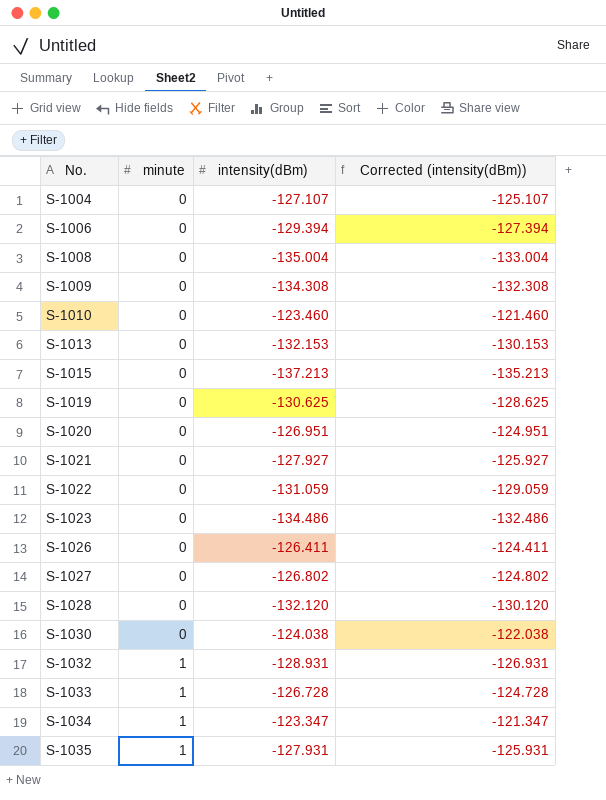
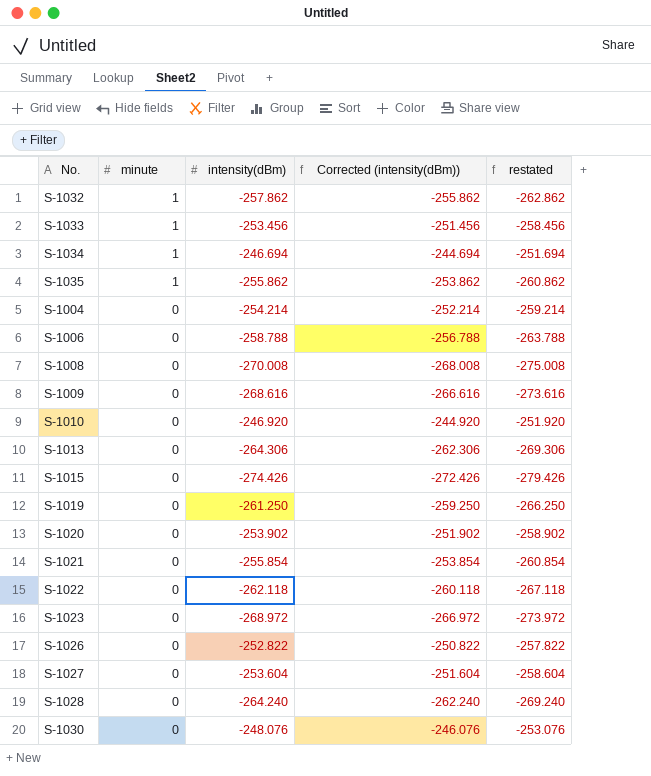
row order: No. ascending -> minute descending
column restated | formula: none -> [intensity(dBm)] - 5
S-1032 | intensity(dBm): -128.931 -> -257.862
S-1032 | Corrected (intensity(dBm)): -126.931 -> -255.862
S-1033 | intensity(dBm): -126.728 -> -253.456
S-1033 | Corrected (intensity(dBm)): -124.728 -> -251.456
S-1034 | intensity(dBm): -123.347 -> -246.694
S-1034 | Corrected (intensity(dBm)): -121.347 -> -244.694
S-1035 | intensity(dBm): -127.931 -> -255.862
S-1035 | Corrected (intensity(dBm)): -125.931 -> -253.862
S-1004 | intensity(dBm): -127.107 -> -254.214
S-1004 | Corrected (intensity(dBm)): -125.107 -> -252.214
S-1006 | intensity(dBm): -129.394 -> -258.788
S-1006 | Corrected (intensity(dBm)): -127.394 -> -256.788
S-1008 | intensity(dBm): -135.004 -> -270.008
S-1008 | Corrected (intensity(dBm)): -133.004 -> -268.008
S-1009 | intensity(dBm): -134.308 -> -268.616
S-1009 | Corrected (intensity(dBm)): -132.308 -> -266.616
S-1010 | intensity(dBm): -123.460 -> -246.920
S-1010 | Corrected (intensity(dBm)): -121.460 -> -244.920
S-1013 | intensity(dBm): -132.153 -> -264.306
S-1013 | Corrected (intensity(dBm)): -130.153 -> -262.306
S-1015 | intensity(dBm): -137.213 -> -274.426
S-1015 | Corrected (intensity(dBm)): -135.213 -> -272.426
S-1019 | intensity(dBm): -130.625 -> -261.250
S-1019 | Corrected (intensity(dBm)): -128.625 -> -259.250
S-1020 | intensity(dBm): -126.951 -> -253.902
S-1020 | Corrected (intensity(dBm)): -124.951 -> -251.902
S-1021 | intensity(dBm): -127.927 -> -255.854
S-1021 | Corrected (intensity(dBm)): -125.927 -> -253.854
S-1022 | intensity(dBm): -131.059 -> -262.118
S-1022 | Corrected (intensity(dBm)): -129.059 -> -260.118
S-1023 | intensity(dBm): -134.486 -> -268.972
S-1023 | Corrected (intensity(dBm)): -132.486 -> -266.972
S-1026 | intensity(dBm): -126.411 -> -252.822
S-1026 | Corrected (intensity(dBm)): -124.411 -> -250.822
S-1027 | intensity(dBm): -126.802 -> -253.604
S-1027 | Corrected (intensity(dBm)): -124.802 -> -251.604
S-1028 | intensity(dBm): -132.120 -> -264.240
S-1028 | Corrected (intensity(dBm)): -130.120 -> -262.240
S-1030 | intensity(dBm): -124.038 -> -248.076
S-1030 | Corrected (intensity(dBm)): -122.038 -> -246.076

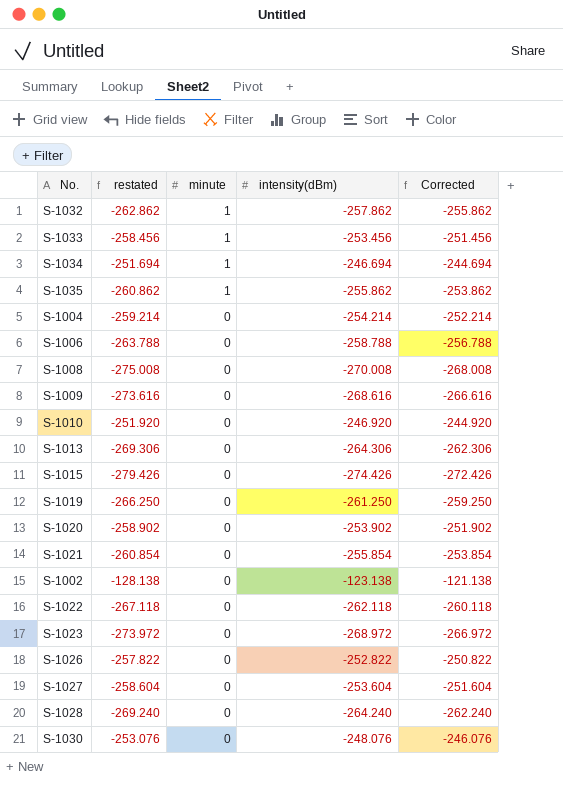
column restated | position: 5 -> 2
column name: Corrected (intensity(dBm)) -> Corrected
row S-1002: none -> -128.138 | 0 | -123.138 | -121.138

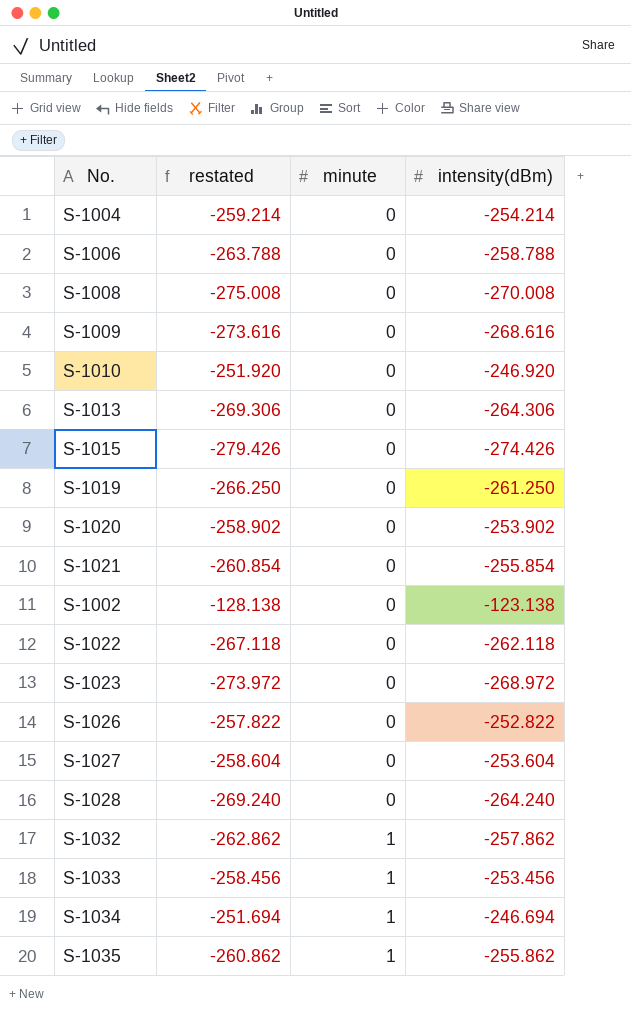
row order: minute descending -> minute ascending
column Corrected | formula: [intensity(dBm)] + 2 -> none
row S-1030: -253.076 | 0 | -248.076 | -246.076 -> none

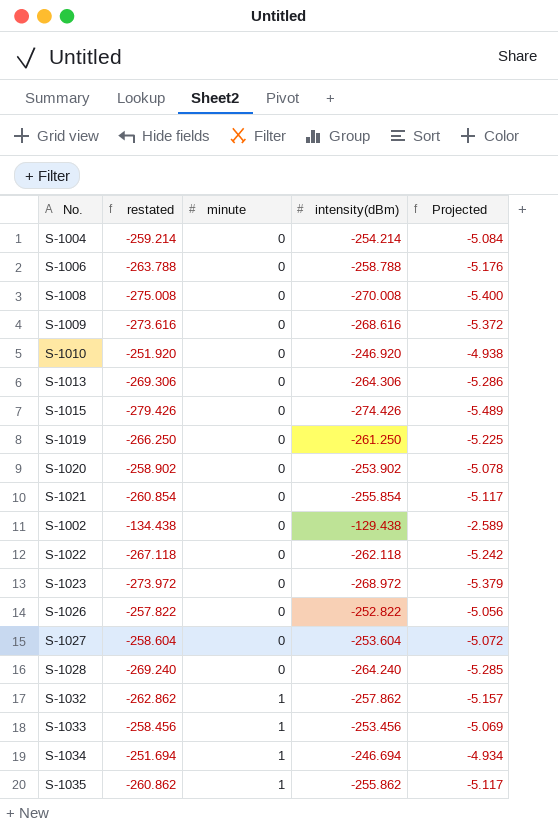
column Projected | formula: none -> [intensity(dBm)] * 0.02
S-1002 | restated: -128.138 -> -134.438
S-1002 | intensity(dBm): -123.138 -> -129.438

